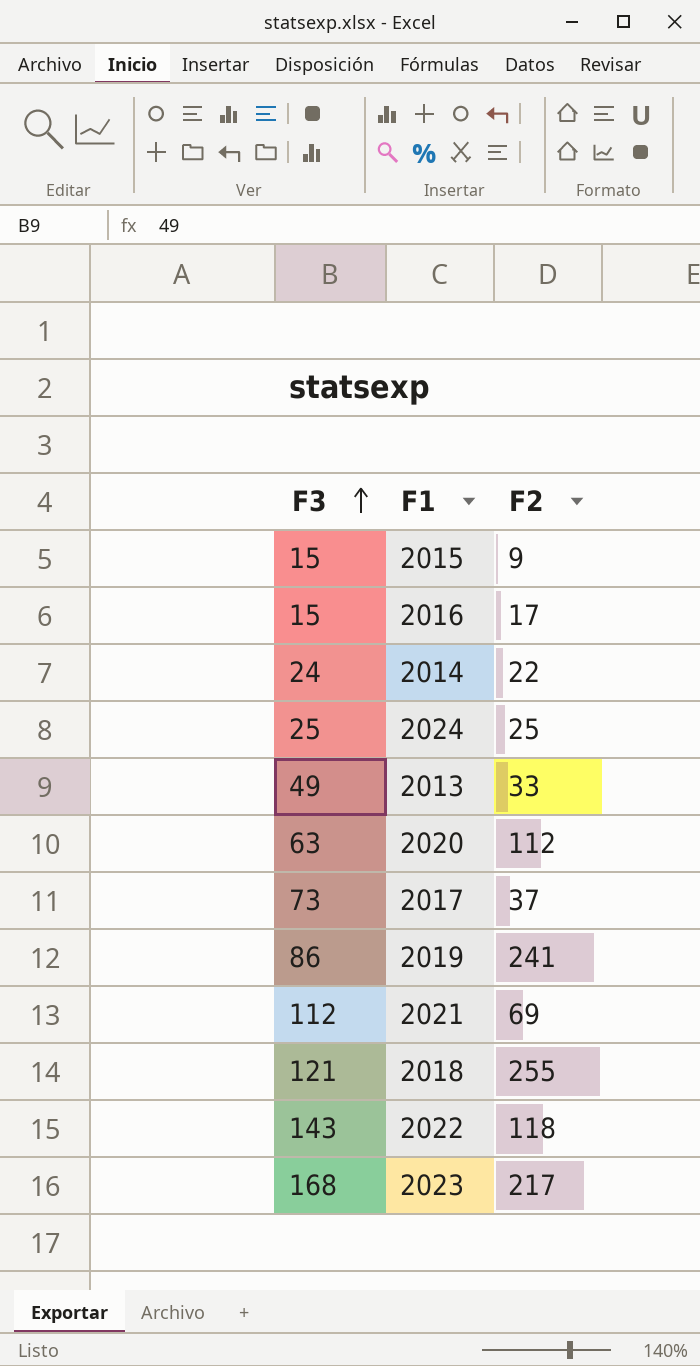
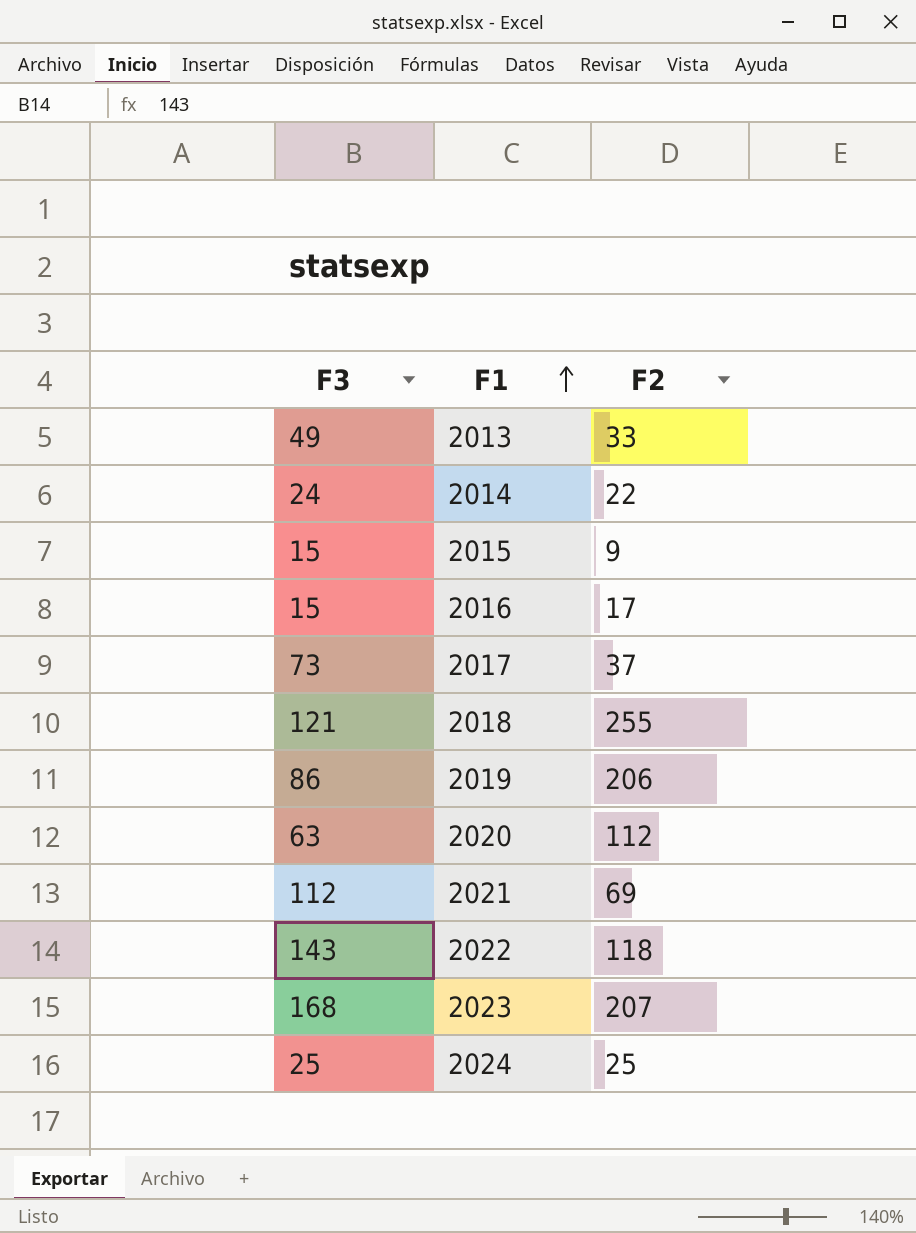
row order: F3 ascending -> F1 ascending
2019 | F2: 241 -> 206
2023 | F2: 217 -> 207

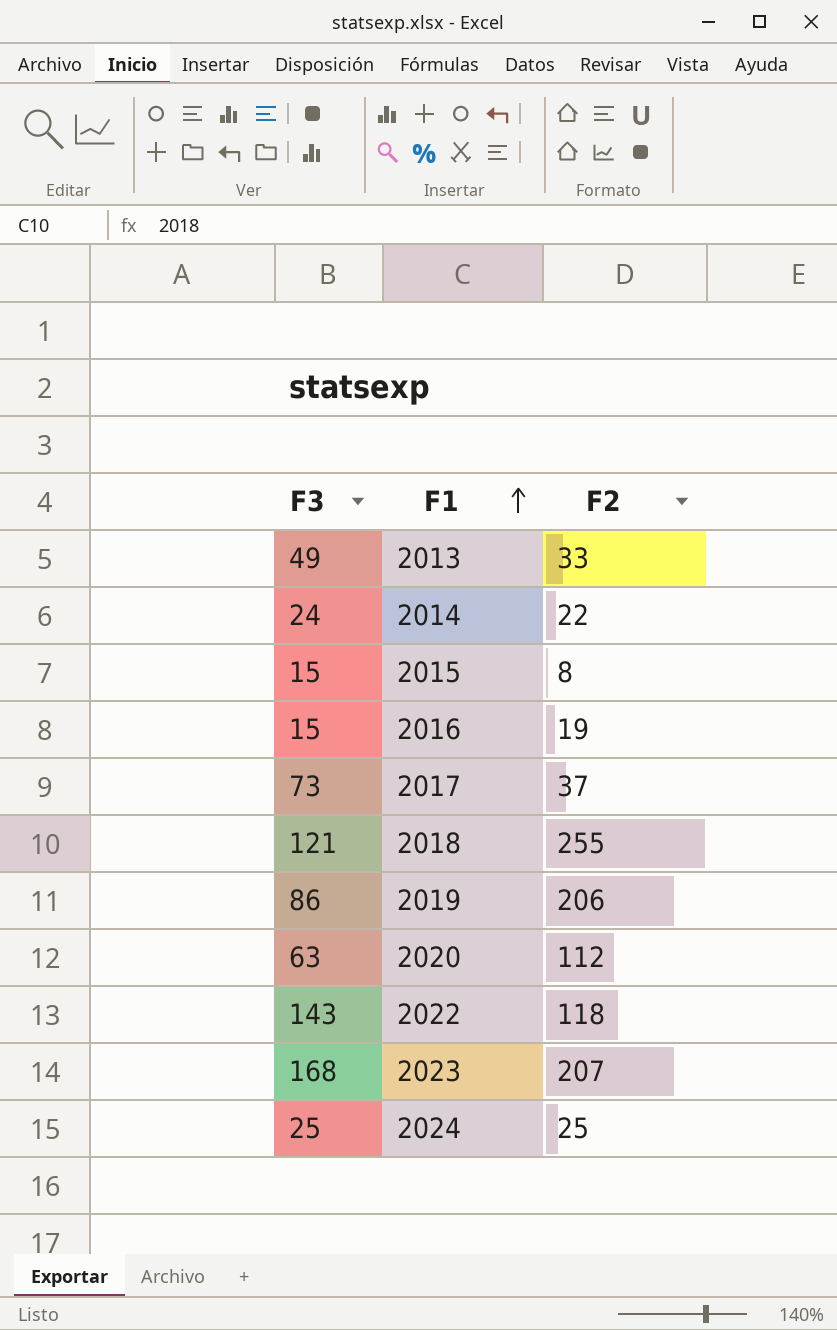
row 2021: 112 | 69 -> none
2015 | F2: 9 -> 8
2016 | F2: 17 -> 19

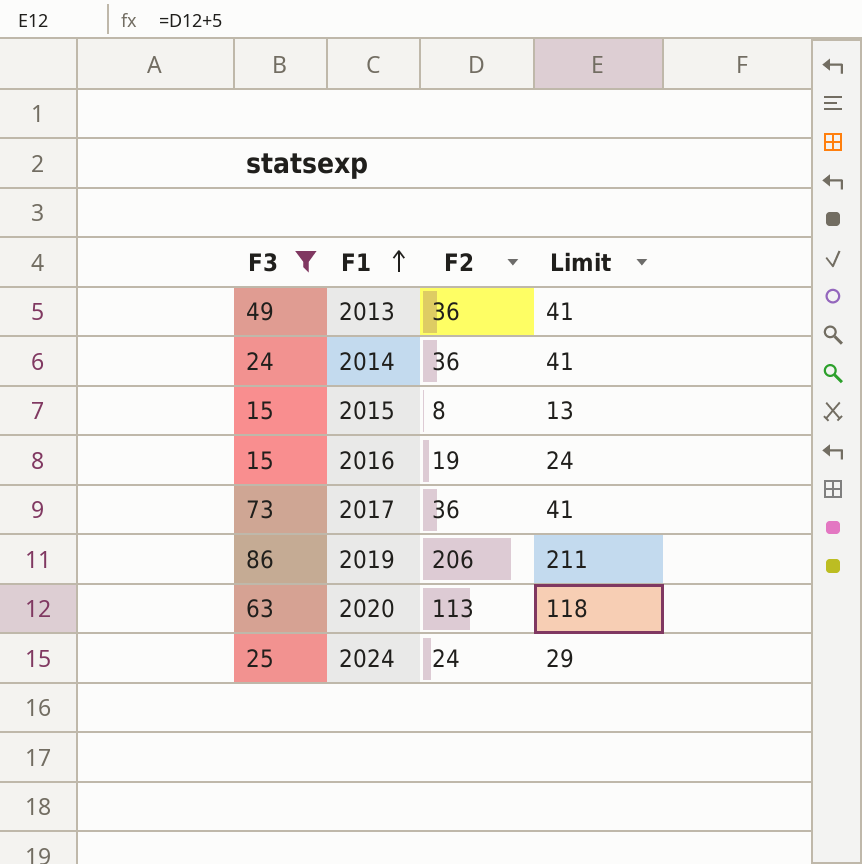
filter: none -> F3 <= 86
column Limit | formula: none -> [F2] + 5
2013 | F2: 33 -> 36
2014 | F2: 22 -> 36
2017 | F2: 37 -> 36
2020 | F2: 112 -> 113
2024 | F2: 25 -> 24

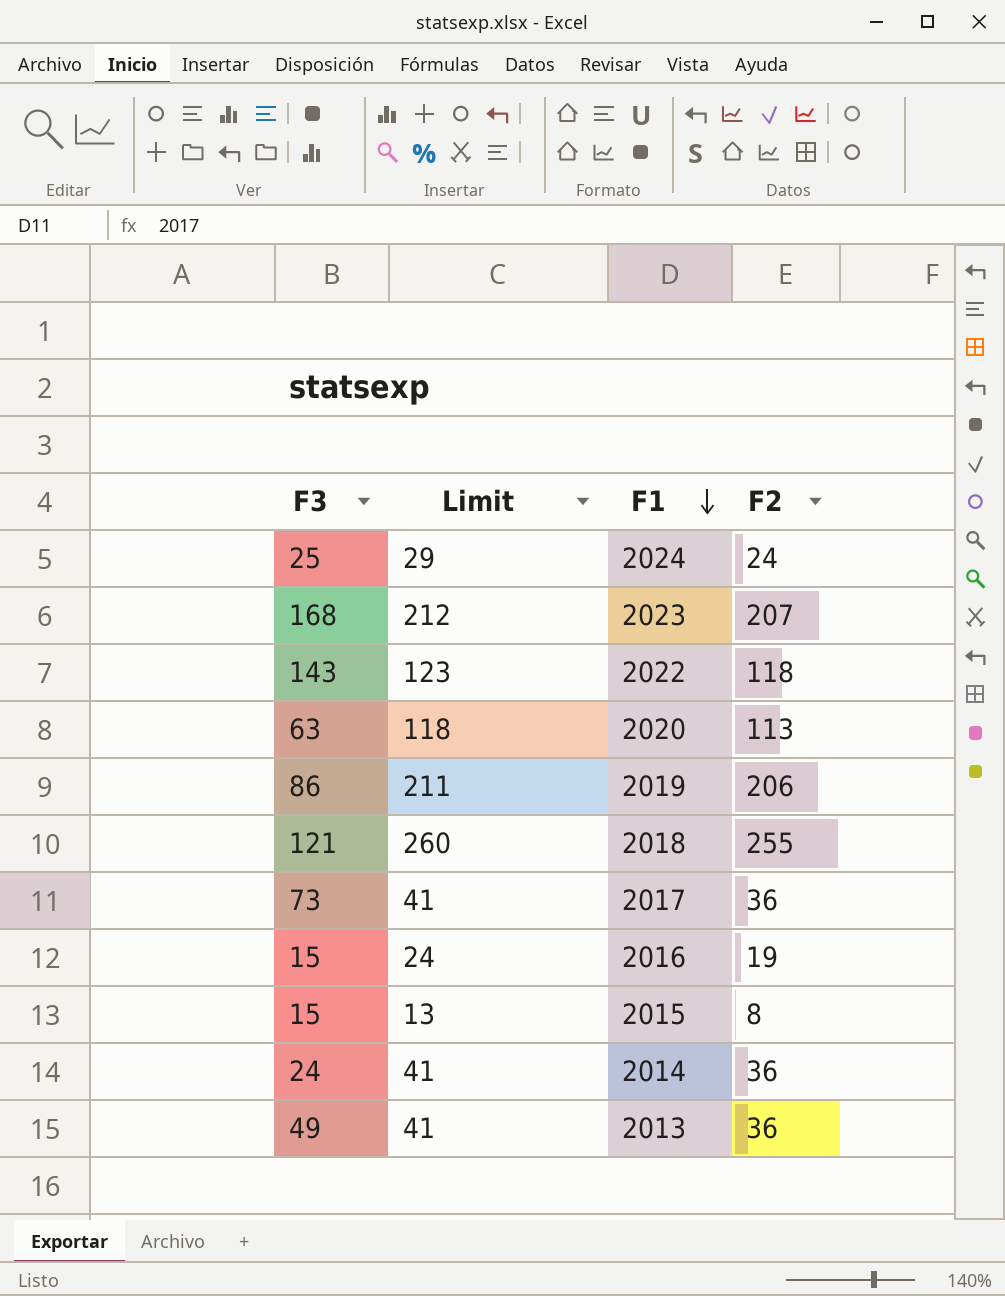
filter: F3 <= 86 -> none
row order: F1 ascending -> F1 descending
column Limit | position: 4 -> 2

